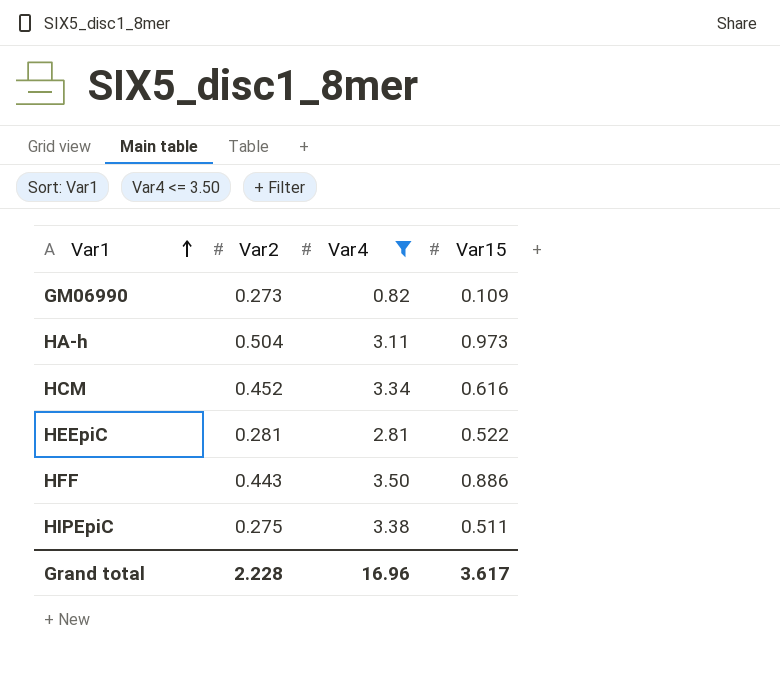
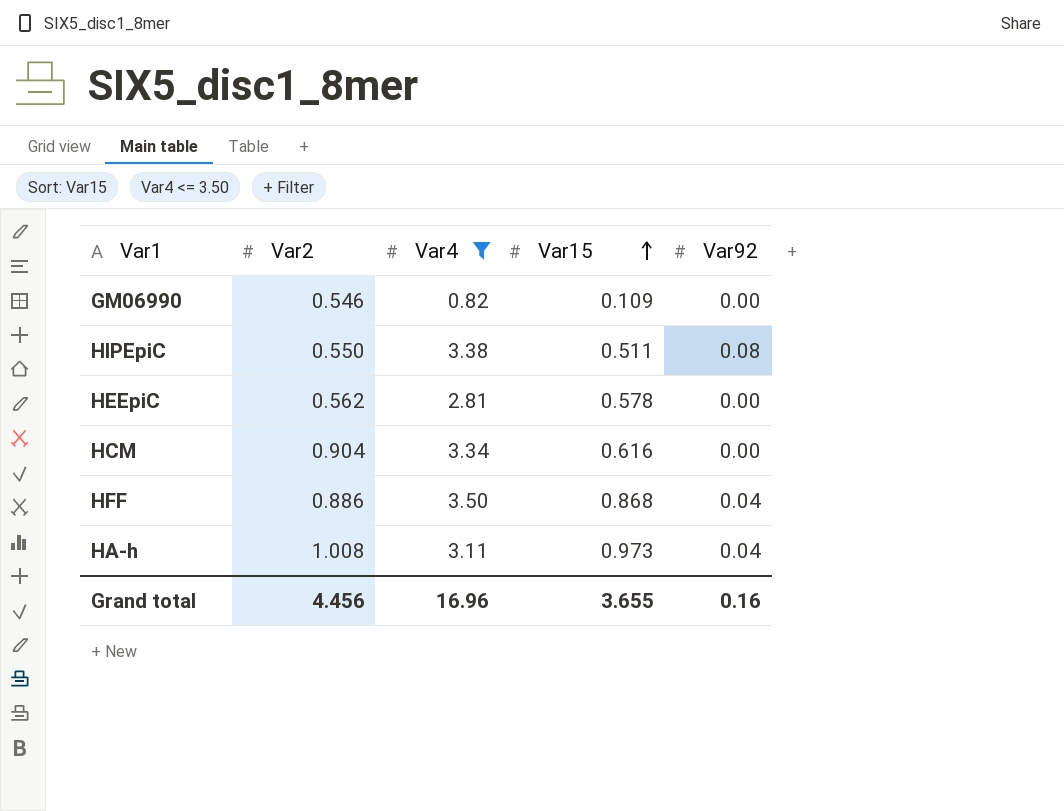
row order: Var1 ascending -> Var15 ascending
column Var92 | position: none -> 5
GM06990 | Var2: 0.273 -> 0.546
HIPEpiC | Var2: 0.275 -> 0.550
HEEpiC | Var2: 0.281 -> 0.562
HEEpiC | Var15: 0.522 -> 0.578
HCM | Var2: 0.452 -> 0.904
HFF | Var2: 0.443 -> 0.886
HFF | Var15: 0.886 -> 0.868
HA-h | Var2: 0.504 -> 1.008
Grand total | Var2: 2.228 -> 4.456
Grand total | Var15: 3.617 -> 3.655

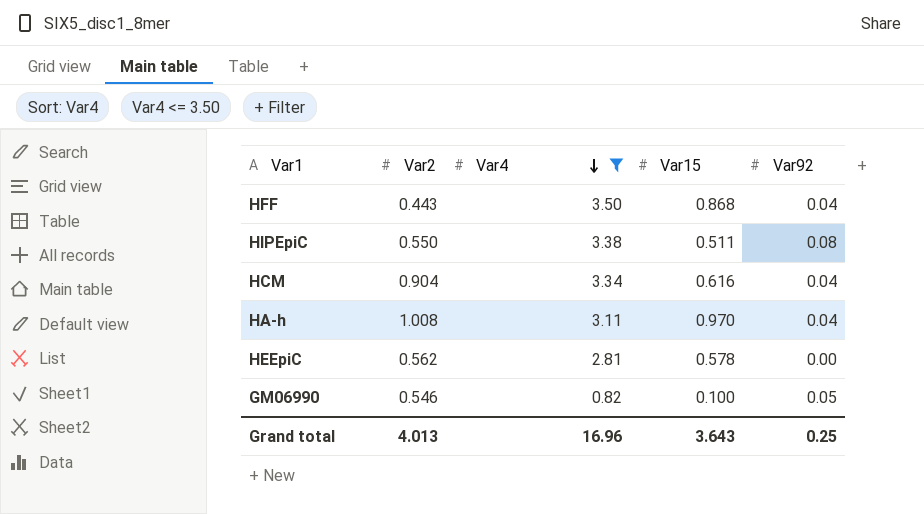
row order: Var15 ascending -> Var4 descending
HFF | Var2: 0.886 -> 0.443
HCM | Var92: 0.00 -> 0.04
HA-h | Var15: 0.973 -> 0.970
GM06990 | Var15: 0.109 -> 0.100
GM06990 | Var92: 0.00 -> 0.05
Grand total | Var2: 4.456 -> 4.013
Grand total | Var15: 3.655 -> 3.643
Grand total | Var92: 0.16 -> 0.25

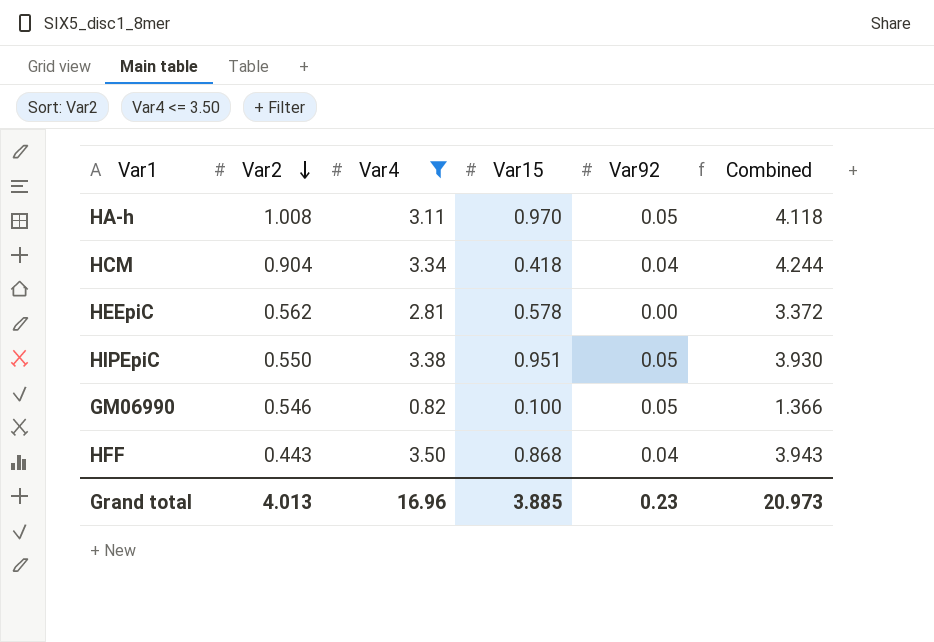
row order: Var4 descending -> Var2 descending
column Combined | formula: none -> [Var2] + [Var4]
HA-h | Var92: 0.04 -> 0.05
HCM | Var15: 0.616 -> 0.418
HIPEpiC | Var15: 0.511 -> 0.951
HIPEpiC | Var92: 0.08 -> 0.05
Grand total | Var15: 3.643 -> 3.885
Grand total | Var92: 0.25 -> 0.23

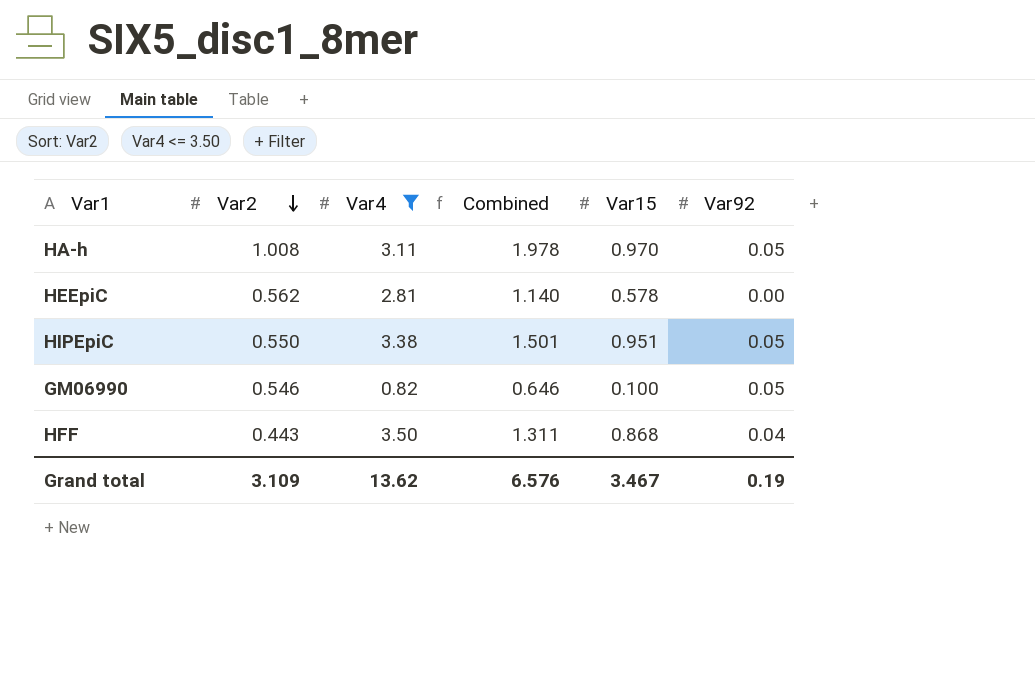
column Combined | formula: [Var2] + [Var4] -> [Var2] + [Var15]
column Combined | position: 6 -> 4
row HCM: 0.904 | 3.34 | 0.418 | 0.04 | 4.244 -> none
Grand total | Var2: 4.013 -> 3.109
Grand total | Var4: 16.96 -> 13.62
Grand total | Combined: 20.973 -> 6.576
Grand total | Var15: 3.885 -> 3.467
Grand total | Var92: 0.23 -> 0.19

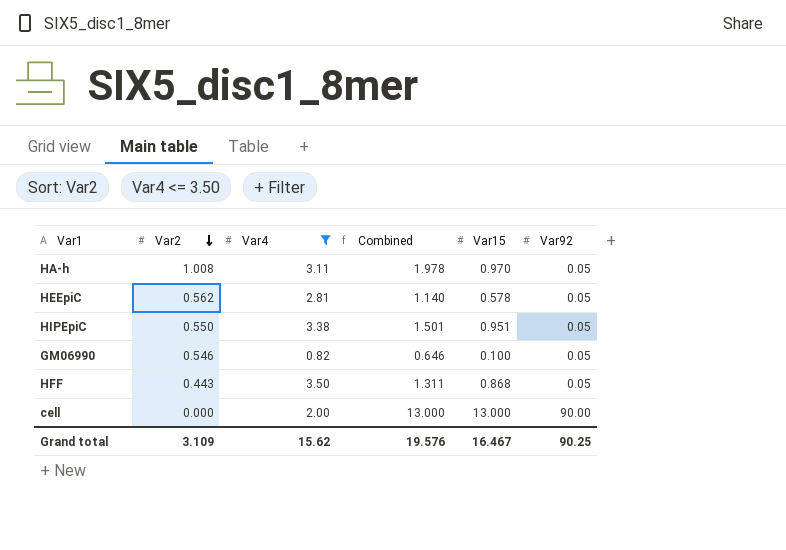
HEEpiC | Var92: 0.00 -> 0.05
HFF | Var92: 0.04 -> 0.05
row cell: none -> 0.000 | 2.00 | 13.000 | 13.000 | 90.00
Grand total | Var4: 13.62 -> 15.62
Grand total | Combined: 6.576 -> 19.576
Grand total | Var15: 3.467 -> 16.467
Grand total | Var92: 0.19 -> 90.25

